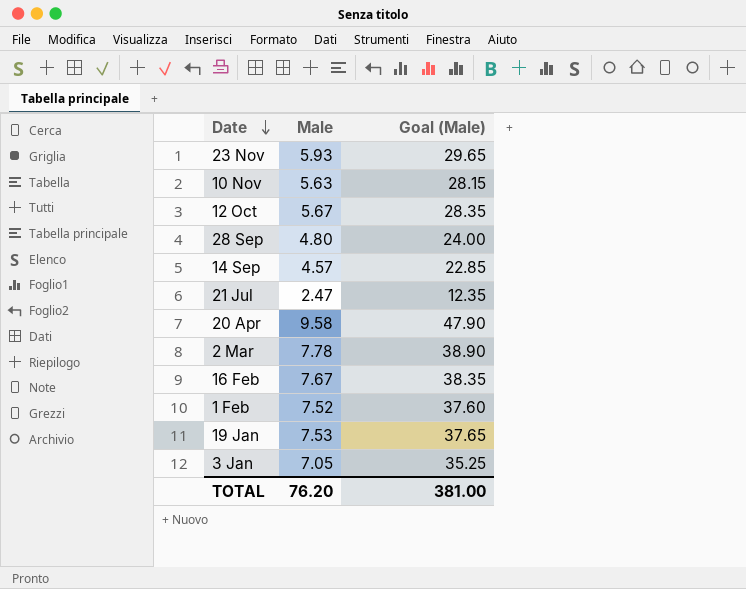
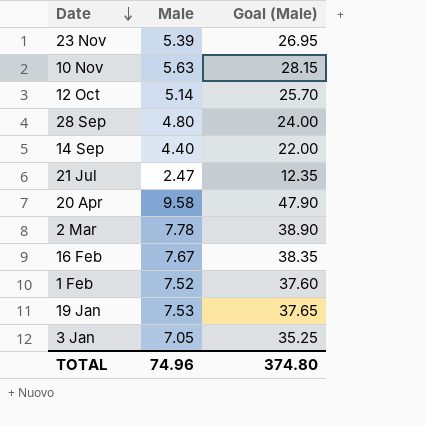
23 Nov | Male: 5.93 -> 5.39
23 Nov | Goal (Male): 29.65 -> 26.95
12 Oct | Male: 5.67 -> 5.14
12 Oct | Goal (Male): 28.35 -> 25.70
14 Sep | Male: 4.57 -> 4.40
14 Sep | Goal (Male): 22.85 -> 22.00
TOTAL | Male: 76.20 -> 74.96
TOTAL | Goal (Male): 381.00 -> 374.80

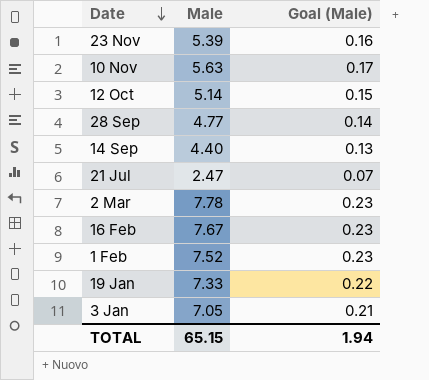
column Goal (Male) | formula: [Male] * 5 -> [Male] * 0.03
row 20 Apr: 9.58 | 47.90 -> none
28 Sep | Male: 4.80 -> 4.77
19 Jan | Male: 7.53 -> 7.33
TOTAL | Male: 74.96 -> 65.15
TOTAL | Goal (Male): 374.80 -> 1.94

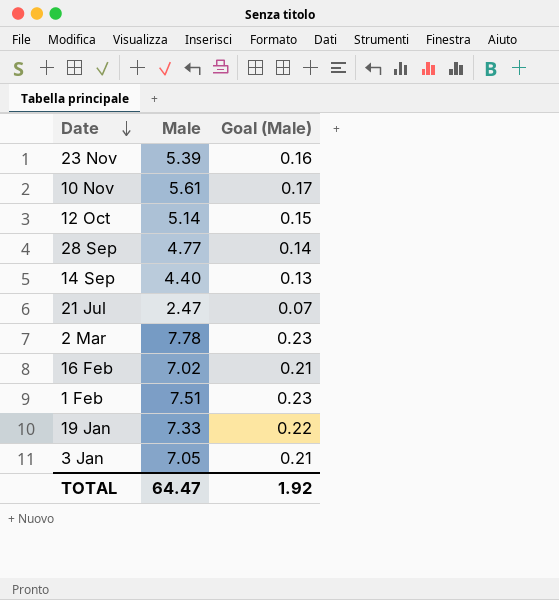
10 Nov | Male: 5.63 -> 5.61
16 Feb | Male: 7.67 -> 7.02
16 Feb | Goal (Male): 0.23 -> 0.21
1 Feb | Male: 7.52 -> 7.51
TOTAL | Male: 65.15 -> 64.47
TOTAL | Goal (Male): 1.94 -> 1.92

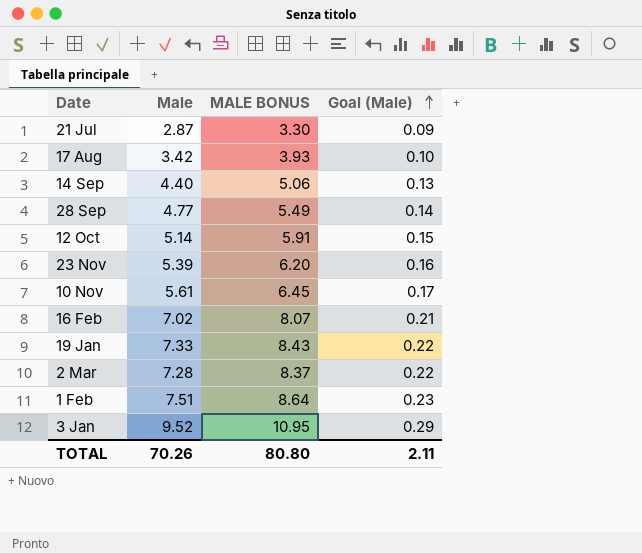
row order: Date descending -> Goal (Male) ascending
column MALE BONUS | formula: none -> [Male] * 1.15
21 Jul | Male: 2.47 -> 2.87
21 Jul | Goal (Male): 0.07 -> 0.09
row 17 Aug: none -> 3.42 | 3.93 | 0.10
2 Mar | Male: 7.78 -> 7.28
2 Mar | Goal (Male): 0.23 -> 0.22
3 Jan | Male: 7.05 -> 9.52
3 Jan | Goal (Male): 0.21 -> 0.29
TOTAL | Male: 64.47 -> 70.26
TOTAL | Goal (Male): 1.92 -> 2.11

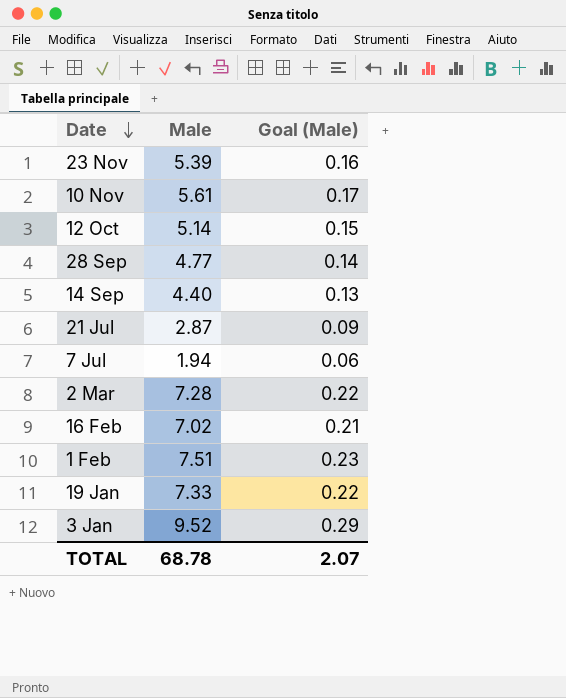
row order: Goal (Male) ascending -> Date descending
column MALE BONUS | formula: [Male] * 1.15 -> none
row 17 Aug: 3.42 | 3.93 | 0.10 -> none
row 7 Jul: none -> 1.94 | 0.06
TOTAL | Male: 70.26 -> 68.78
TOTAL | Goal (Male): 2.11 -> 2.07

